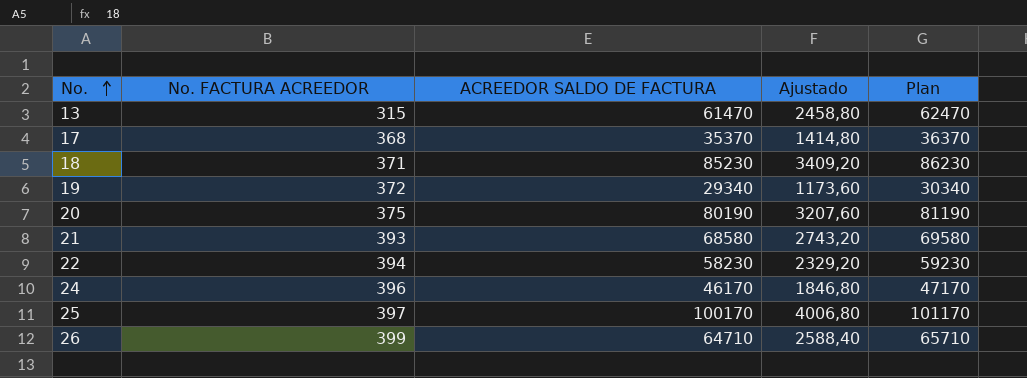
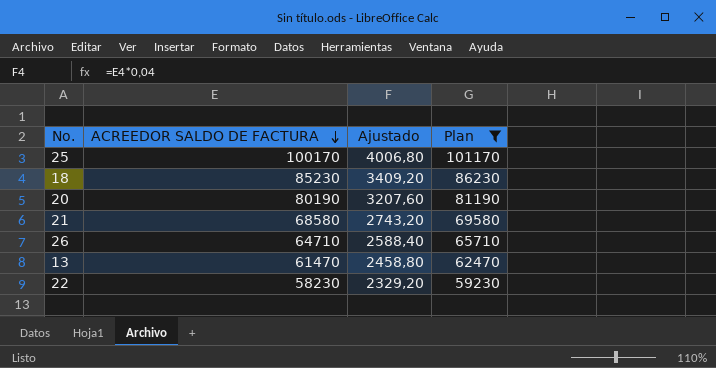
filter: none -> Plan >= 59230
row order: No. ascending -> ACREEDOR SALDO DE FACTURA descending
column No. FACTURA ACREEDOR | position: 2 -> none

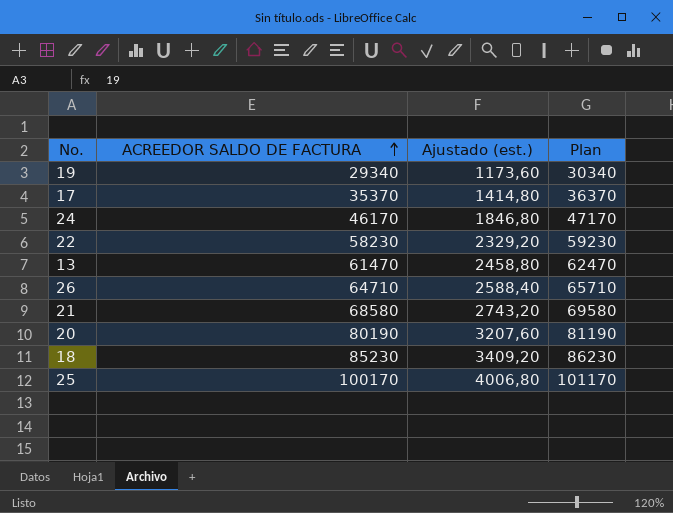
filter: Plan >= 59230 -> none
row order: ACREEDOR SALDO DE FACTURA descending -> ACREEDOR SALDO DE FACTURA ascending
column name: Ajustado -> Ajustado (est.)

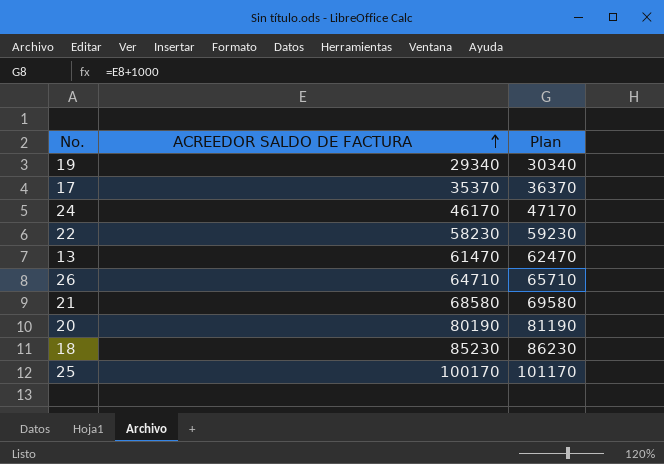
column Ajustado (est.) | formula: [ACREEDOR SALDO DE FACTURA] * 0,04 -> none

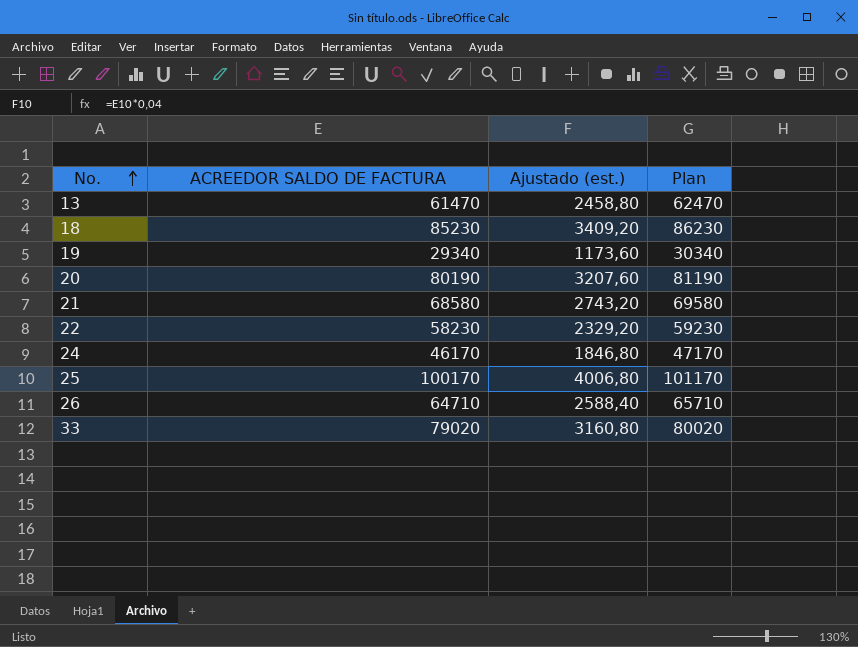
row order: ACREEDOR SALDO DE FACTURA ascending -> No. ascending
column Ajustado (est.) | formula: none -> [ACREEDOR SALDO DE FACTURA] * 0,04
row 17: 35370 | 36370 -> none
row 33: none -> 79020 | 3160,80 | 80020

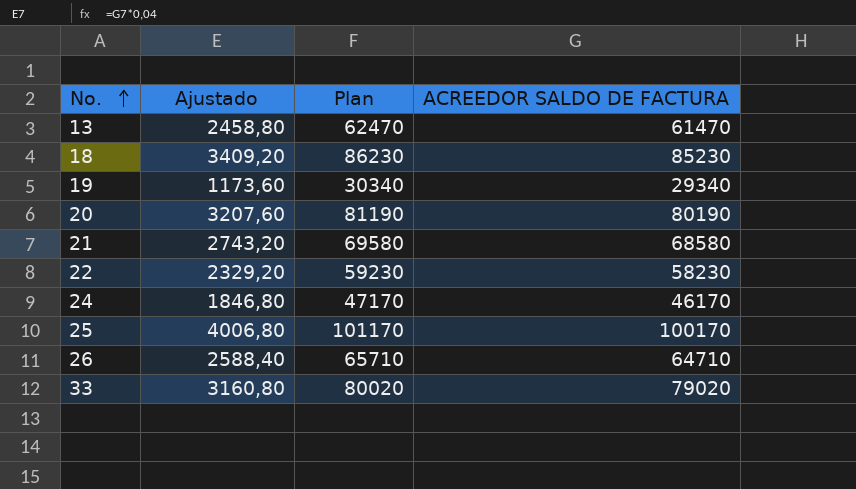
column name: Ajustado (est.) -> Ajustado
column ACREEDOR SALDO DE FACTURA | position: 2 -> 4

